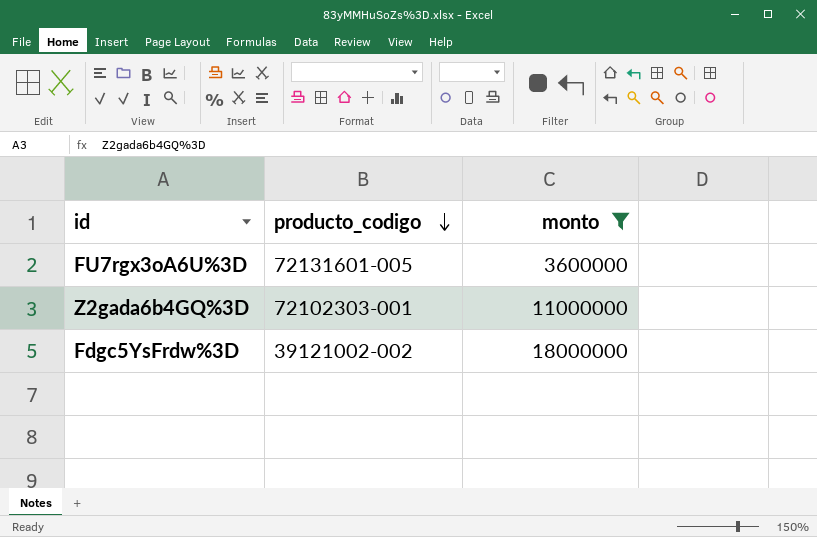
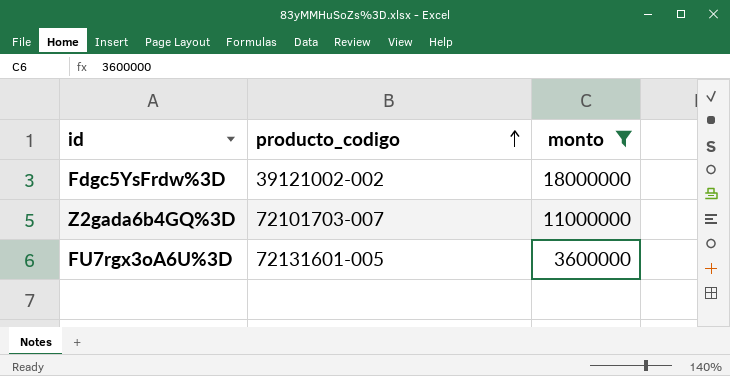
row order: producto_codigo descending -> producto_codigo ascending
Z2gada6b4GQ%3D | producto_codigo: 72102303-001 -> 72101703-007

